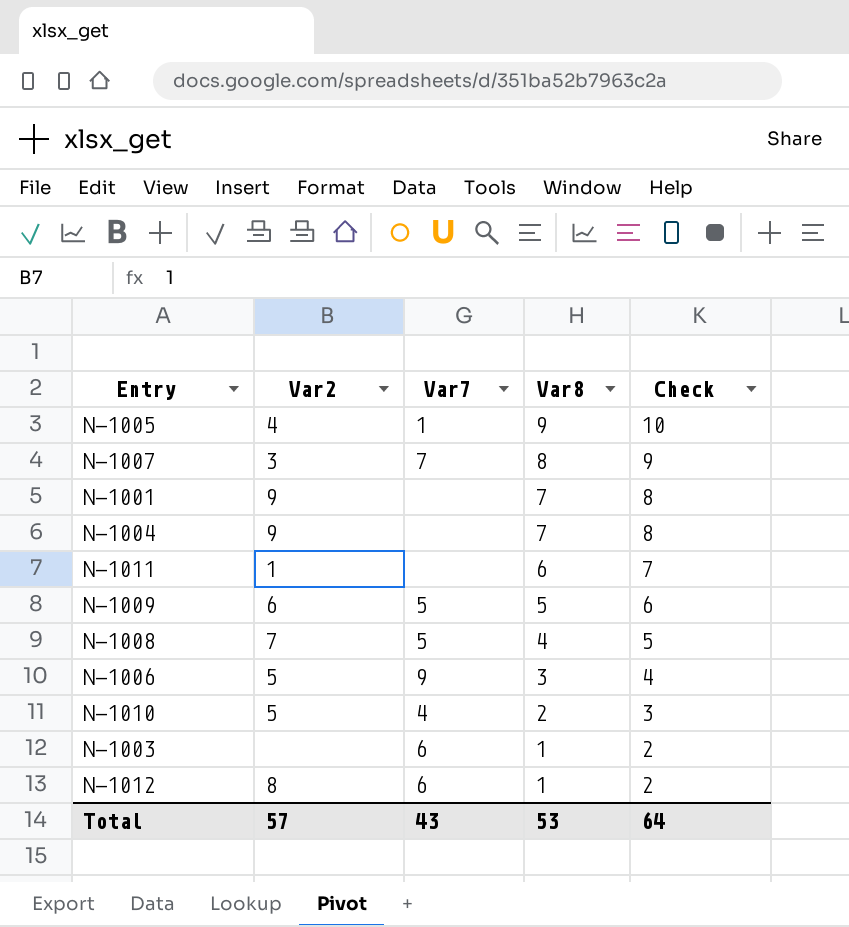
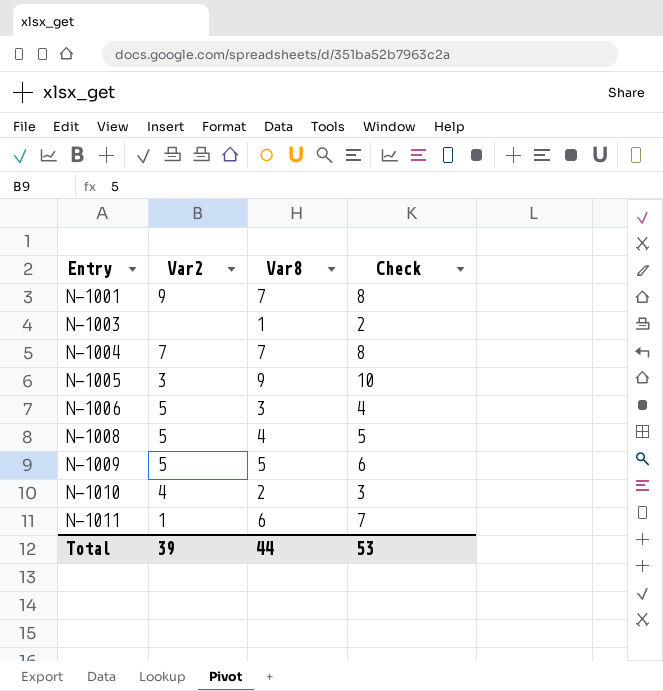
row order: Var8 descending -> Entry ascending
column Var7 | position: 3 -> none
row N-1007: 3 | 7 | 8 | 9 -> none
row N-1012: 8 | 6 | 1 | 2 -> none
N-1004 | Var2: 9 -> 7
N-1005 | Var2: 4 -> 3
N-1008 | Var2: 7 -> 5
N-1009 | Var2: 6 -> 5
N-1010 | Var2: 5 -> 4
Total | Var2: 57 -> 39
Total | Var8: 53 -> 44
Total | Check: 64 -> 53

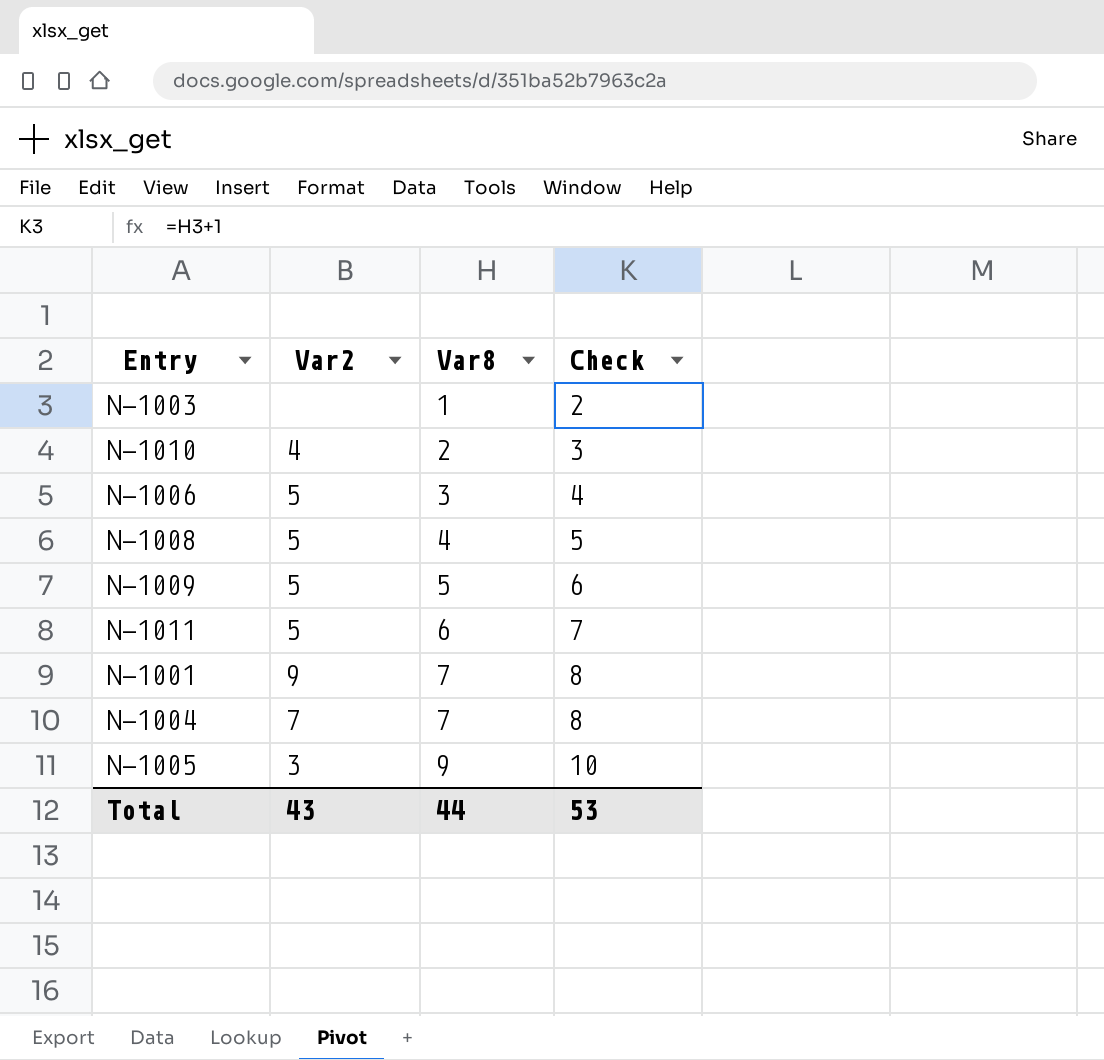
row order: Entry ascending -> Var8 ascending
N-1011 | Var2: 1 -> 5
Total | Var2: 39 -> 43

